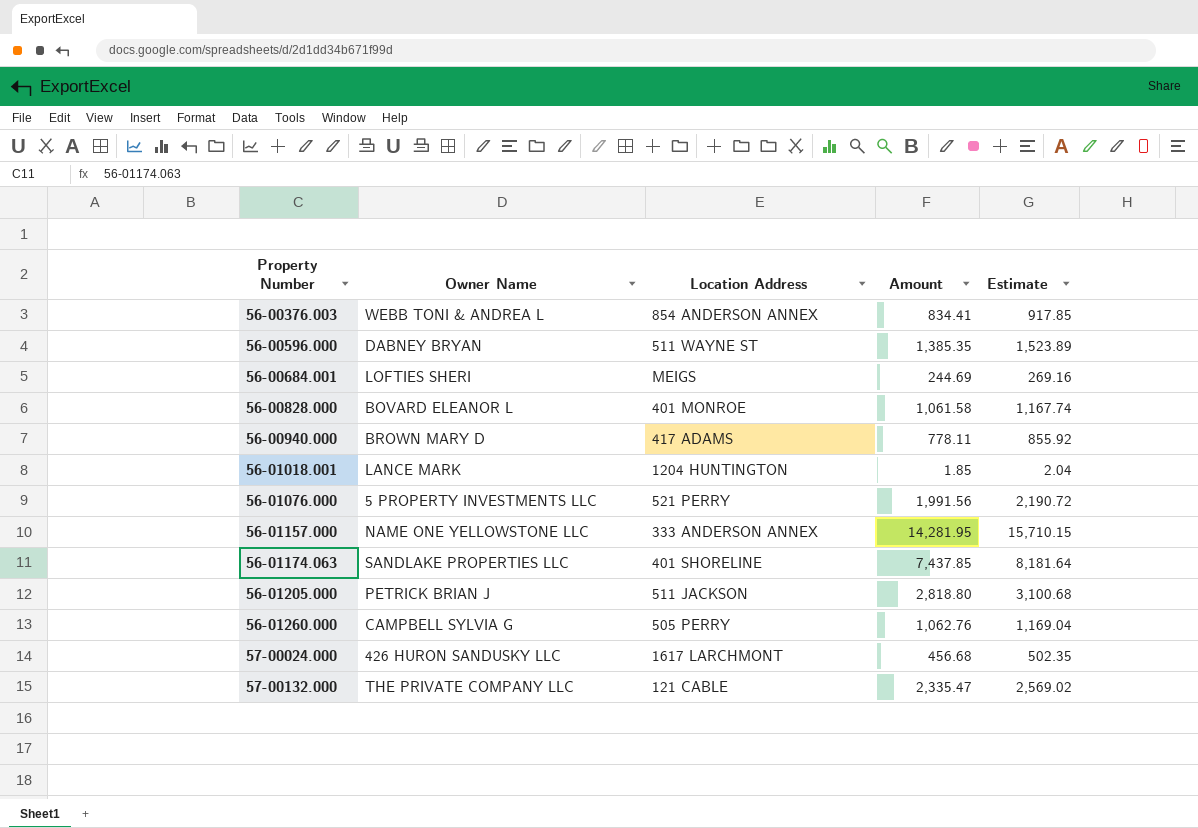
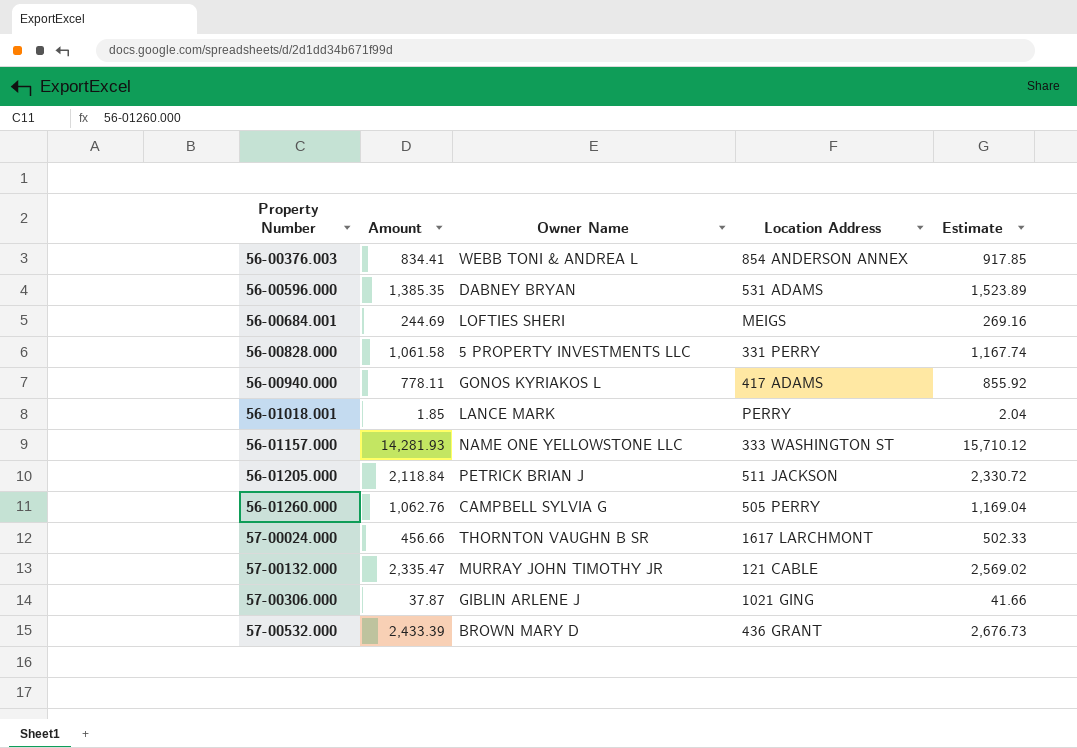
column Amount | position: 4 -> 2
row 56-01076.000: 5 PROPERTY INVESTMENTS LLC | 521 PERRY | 1,991.56 | 2,190.72 -> none
row 56-01174.063: SANDLAKE PROPERTIES LLC | 401 SHORELINE | 7,437.85 | 8,181.64 -> none
56-00596.000 | Location Address: 511 WAYNE ST -> 531 ADAMS
56-00828.000 | Owner Name: BOVARD ELEANOR L -> 5 PROPERTY INVESTMENTS LLC
56-00828.000 | Location Address: 401 MONROE -> 331 PERRY
56-00940.000 | Owner Name: BROWN MARY D -> GONOS KYRIAKOS L
56-01018.001 | Location Address: 1204 HUNTINGTON -> PERRY
56-01157.000 | Amount: 14,281.95 -> 14,281.93
56-01157.000 | Location Address: 333 ANDERSON ANNEX -> 333 WASHINGTON ST
56-01157.000 | Estimate: 15,710.15 -> 15,710.12
56-01205.000 | Amount: 2,818.80 -> 2,118.84
56-01205.000 | Estimate: 3,100.68 -> 2,330.72
57-00024.000 | Amount: 456.68 -> 456.66
57-00024.000 | Owner Name: 426 HURON SANDUSKY LLC -> THORNTON VAUGHN B SR
57-00024.000 | Estimate: 502.35 -> 502.33
57-00132.000 | Owner Name: THE PRIVATE COMPANY LLC -> MURRAY JOHN TIMOTHY JR
row 57-00306.000: none -> 37.87 | GIBLIN ARLENE J | 1021 GING | 41.66
row 57-00532.000: none -> 2,433.39 | BROWN MARY D | 436 GRANT | 2,676.73

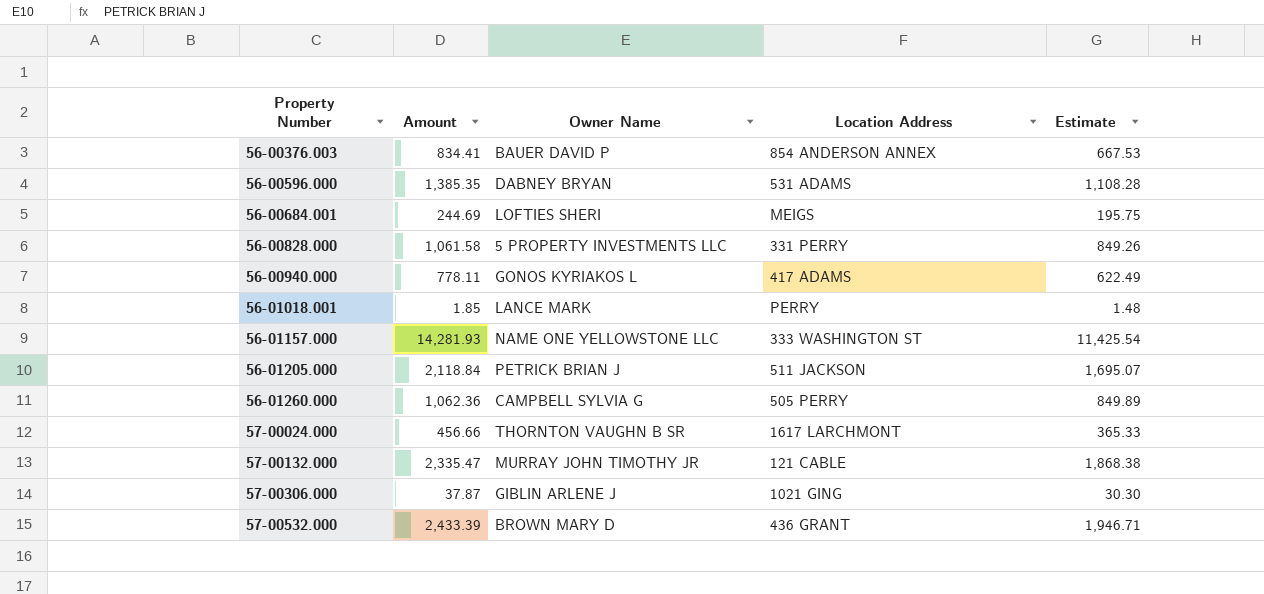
column Estimate | formula: [Amount] * 1.1 -> [Amount] * 0.8
56-00376.003 | Owner Name: WEBB TONI & ANDREA L -> BAUER DAVID P
56-01260.000 | Amount: 1,062.76 -> 1,062.36

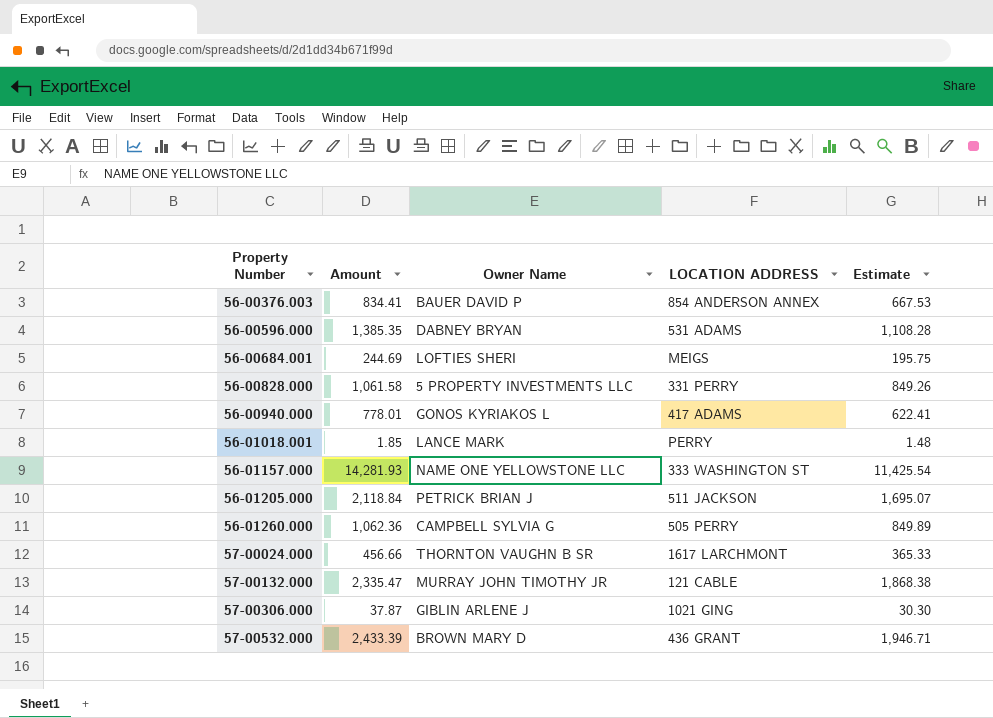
column name: Location Address -> LOCATION ADDRESS
56-00940.000 | Amount: 778.11 -> 778.01
56-00940.000 | Estimate: 622.49 -> 622.41

